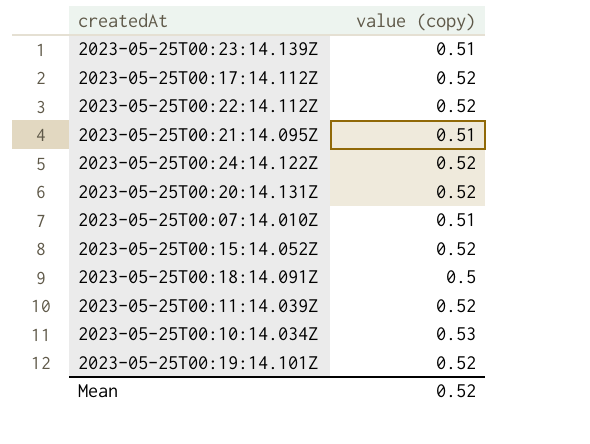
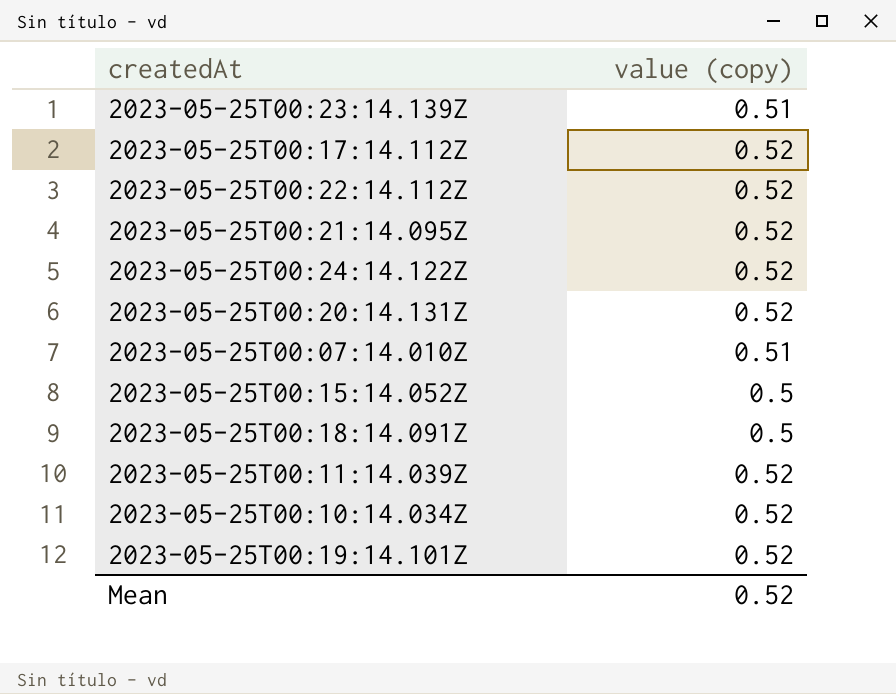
2023-05-25T00:21:14.095Z | value (copy): 0.51 -> 0.52
2023-05-25T00:15:14.052Z | value (copy): 0.52 -> 0.5
2023-05-25T00:10:14.034Z | value (copy): 0.53 -> 0.52

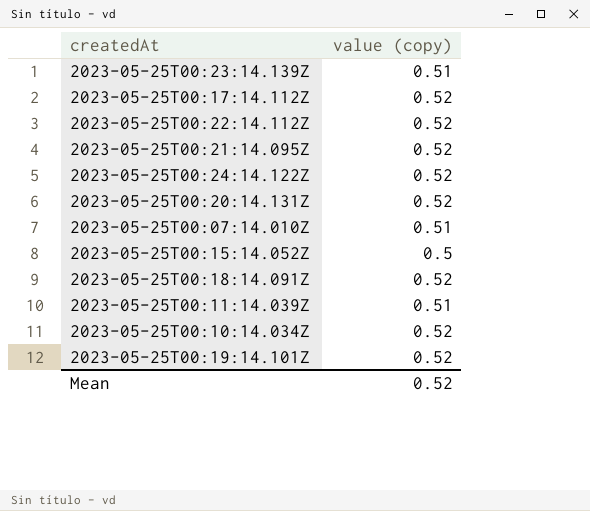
2023-05-25T00:18:14.091Z | value (copy): 0.5 -> 0.52
2023-05-25T00:11:14.039Z | value (copy): 0.52 -> 0.51

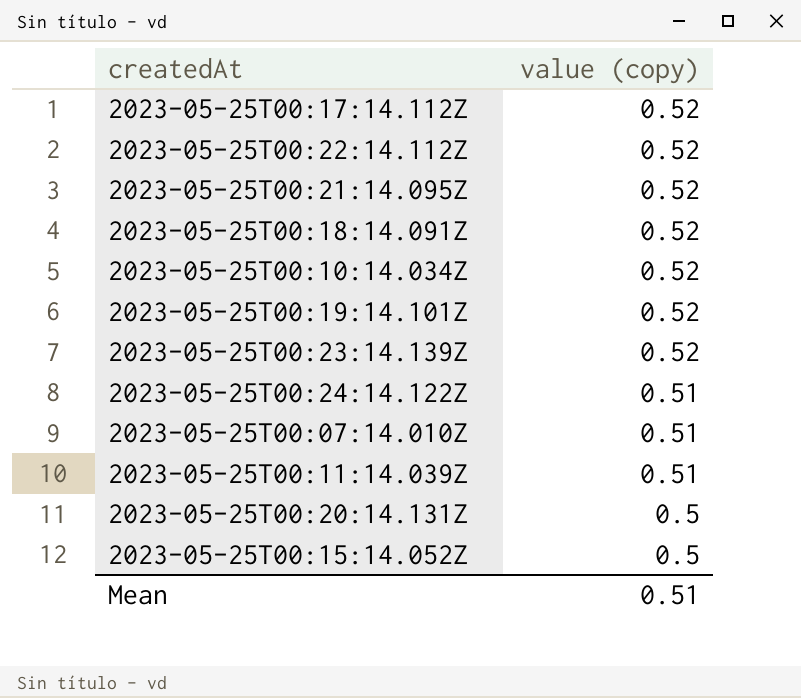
row order: none -> value (copy) descending
2023-05-25T00:23:14.139Z | value (copy): 0.51 -> 0.52
2023-05-25T00:24:14.122Z | value (copy): 0.52 -> 0.51
2023-05-25T00:20:14.131Z | value (copy): 0.52 -> 0.5
Mean | value (copy): 0.52 -> 0.51

